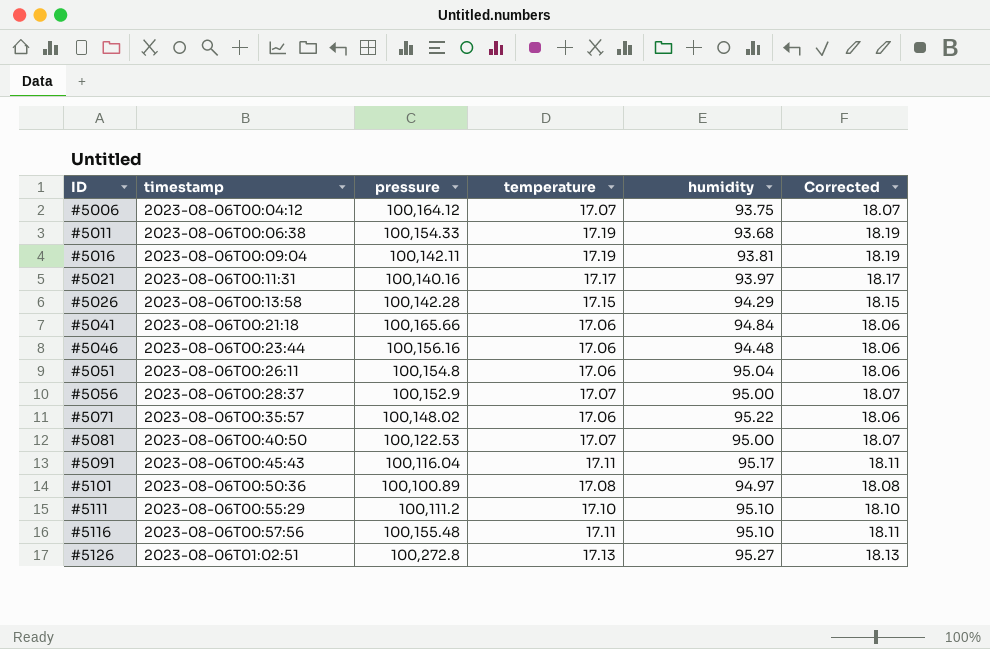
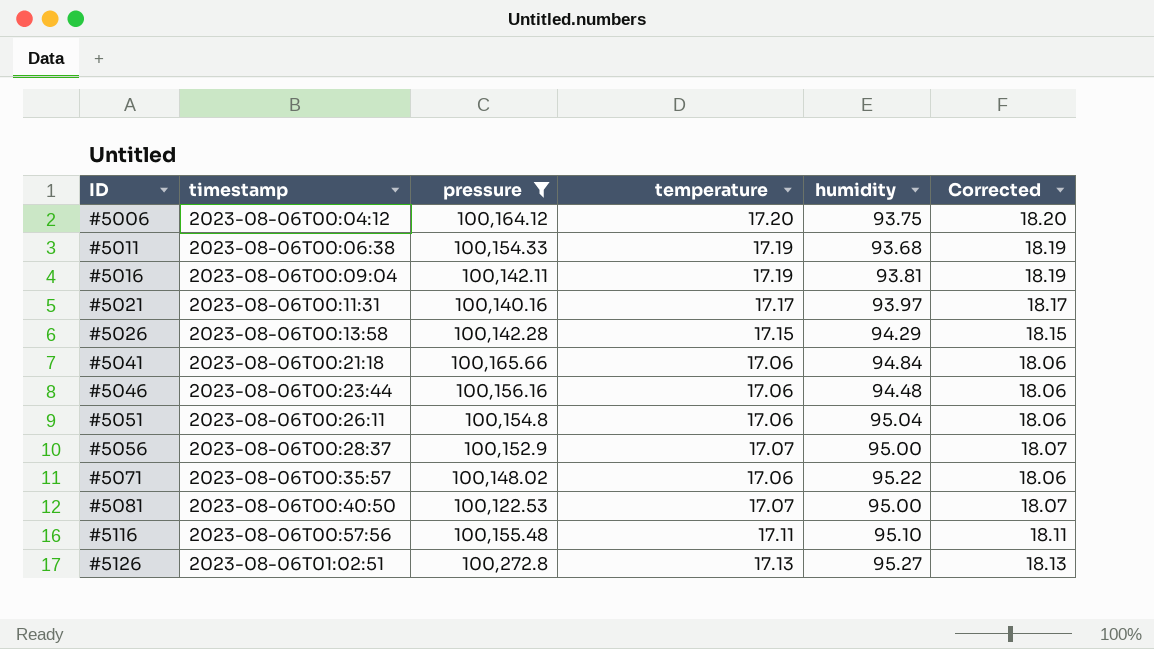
filter: none -> pressure >= 100,122.53
#5006 | temperature: 17.07 -> 17.20
#5006 | Corrected: 18.07 -> 18.20

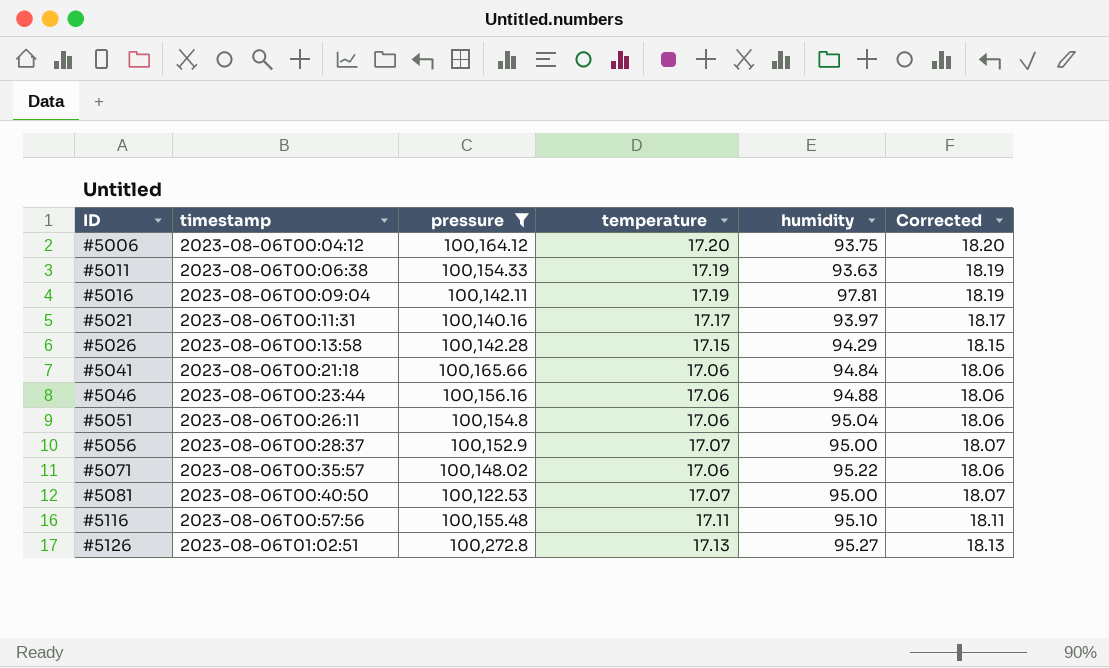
#5011 | humidity: 93.68 -> 93.63
#5016 | humidity: 93.81 -> 97.81
#5046 | humidity: 94.48 -> 94.88

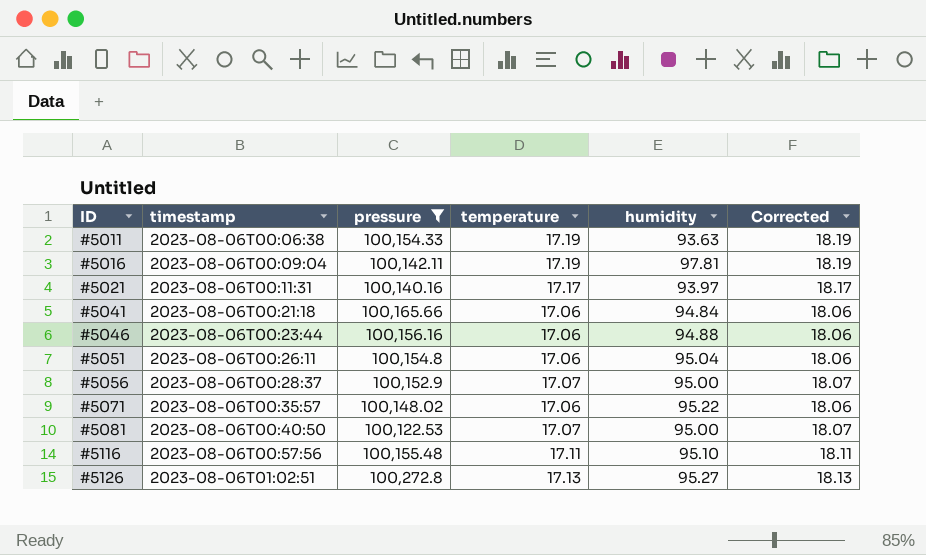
row #5006: 2023-08-06T00:04:12 | 100,164.12 | 17.20 | 93.75 | 18.20 -> none
row #5026: 2023-08-06T00:13:58 | 100,142.28 | 17.15 | 94.29 | 18.15 -> none

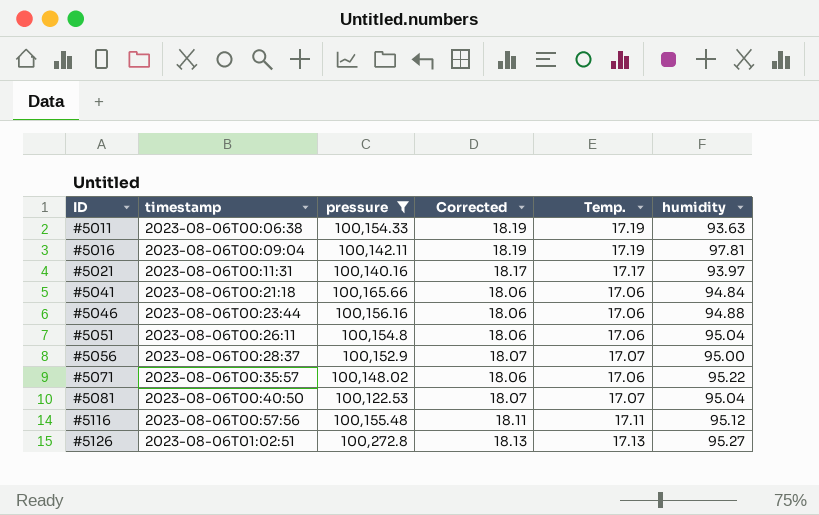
column Corrected | position: 6 -> 4
column name: temperature -> Temp.
#5081 | humidity: 95.00 -> 95.04
#5116 | humidity: 95.10 -> 95.12

